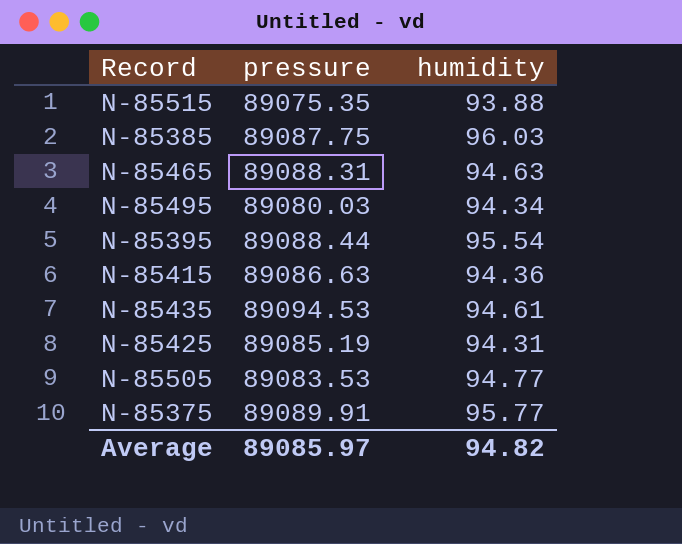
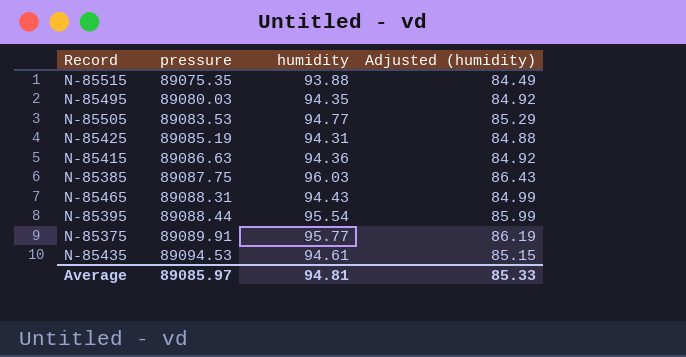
row order: none -> pressure ascending
column Adjusted (humidity) | formula: none -> [humidity] * 0.9
N-85495 | humidity: 94.34 -> 94.35
N-85465 | humidity: 94.63 -> 94.43
Average | humidity: 94.82 -> 94.81

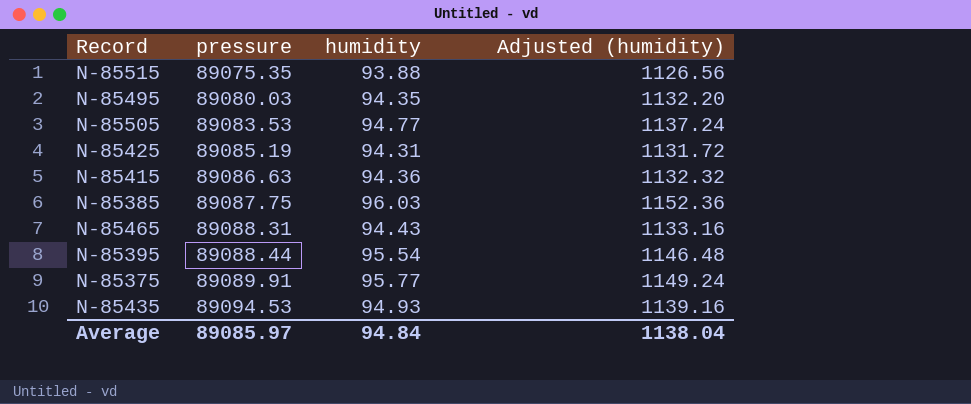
column Adjusted (humidity) | formula: [humidity] * 0.9 -> [humidity] * 12
N-85435 | humidity: 94.61 -> 94.93
Average | humidity: 94.81 -> 94.84
Average | Adjusted (humidity): 85.33 -> 1138.04

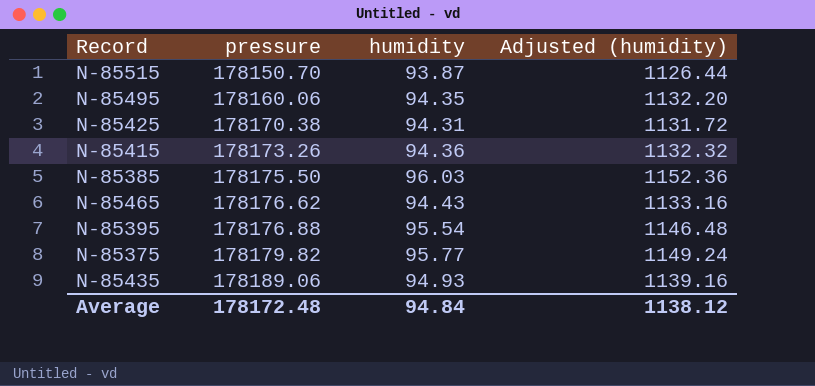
row N-85505: 89083.53 | 94.77 | 1137.24 -> none
N-85515 | pressure: 89075.35 -> 178150.70
N-85515 | humidity: 93.88 -> 93.87
N-85515 | Adjusted (humidity): 1126.56 -> 1126.44
N-85495 | pressure: 89080.03 -> 178160.06
N-85425 | pressure: 89085.19 -> 178170.38
N-85415 | pressure: 89086.63 -> 178173.26
N-85385 | pressure: 89087.75 -> 178175.50
N-85465 | pressure: 89088.31 -> 178176.62
N-85395 | pressure: 89088.44 -> 178176.88
N-85375 | pressure: 89089.91 -> 178179.82
N-85435 | pressure: 89094.53 -> 178189.06
Average | pressure: 89085.97 -> 178172.48
Average | Adjusted (humidity): 1138.04 -> 1138.12

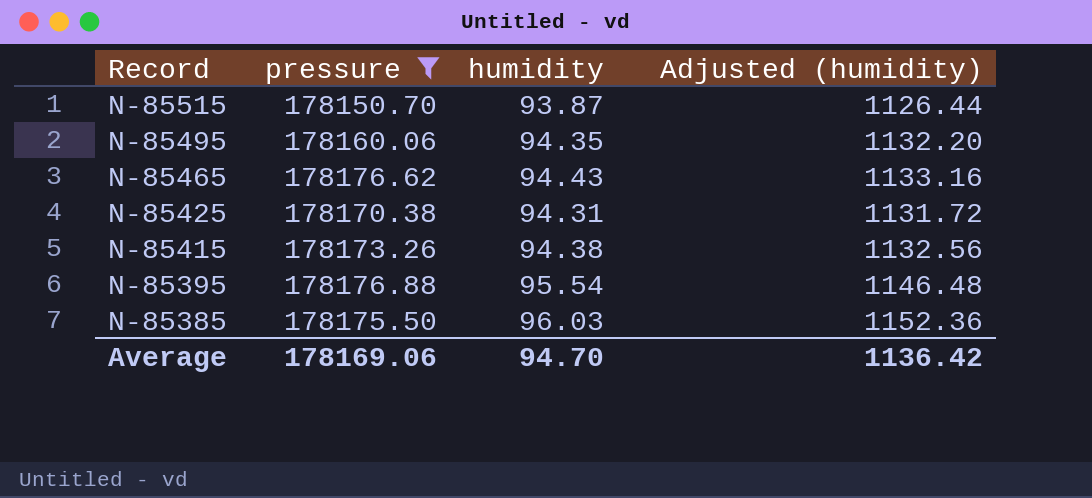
filter: none -> pressure <= 178176.88
row order: pressure ascending -> Record descending
N-85415 | humidity: 94.36 -> 94.38
N-85415 | Adjusted (humidity): 1132.32 -> 1132.56
Average | pressure: 178172.48 -> 178169.06
Average | humidity: 94.84 -> 94.70
Average | Adjusted (humidity): 1138.12 -> 1136.42

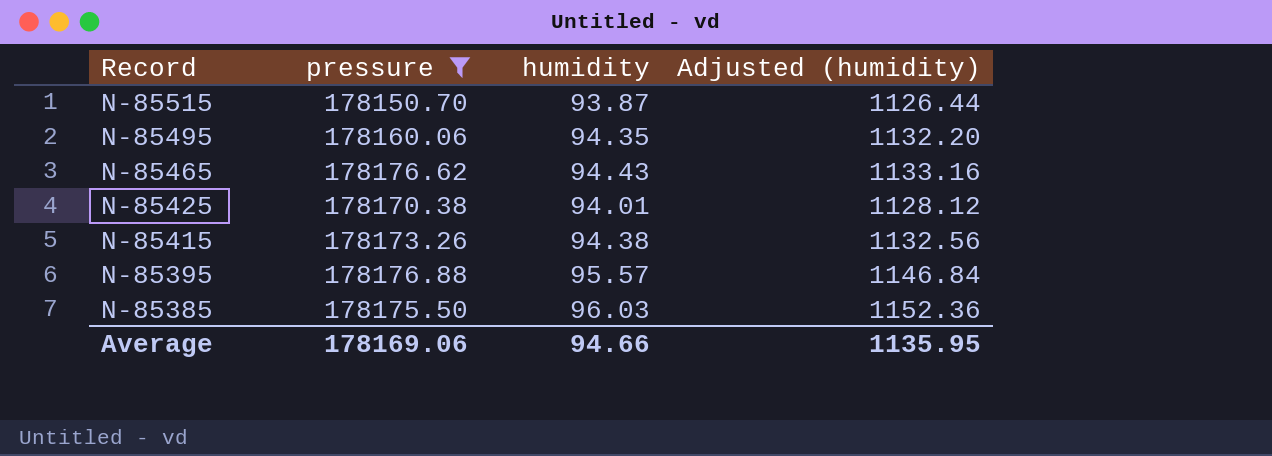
N-85425 | humidity: 94.31 -> 94.01
N-85425 | Adjusted (humidity): 1131.72 -> 1128.12
N-85395 | humidity: 95.54 -> 95.57
N-85395 | Adjusted (humidity): 1146.48 -> 1146.84
Average | humidity: 94.70 -> 94.66
Average | Adjusted (humidity): 1136.42 -> 1135.95

